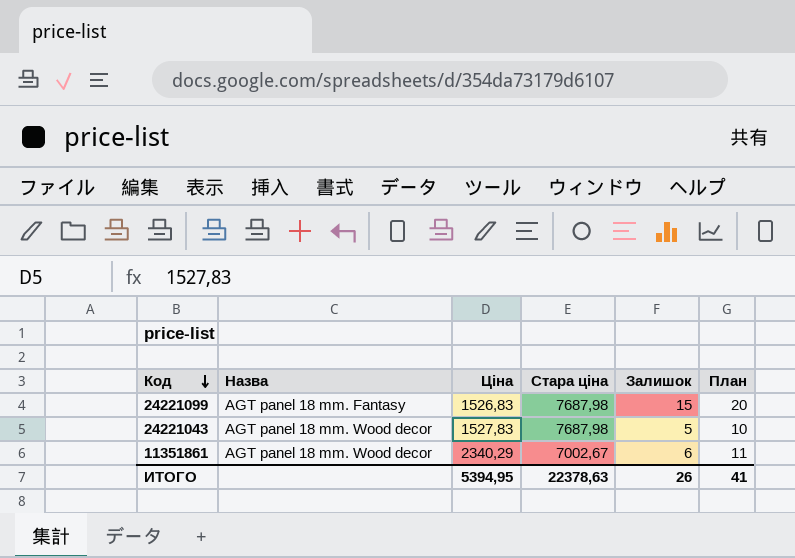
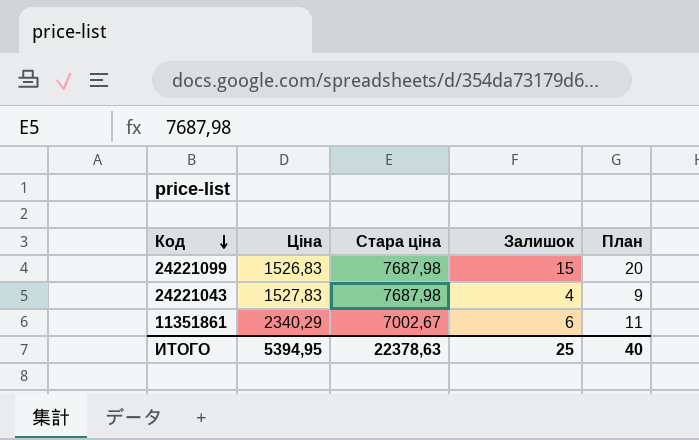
column Назва | position: 2 -> none
24221043 | Залишок: 5 -> 4
24221043 | План: 10 -> 9
ИТОГО | Залишок: 26 -> 25
ИТОГО | План: 41 -> 40

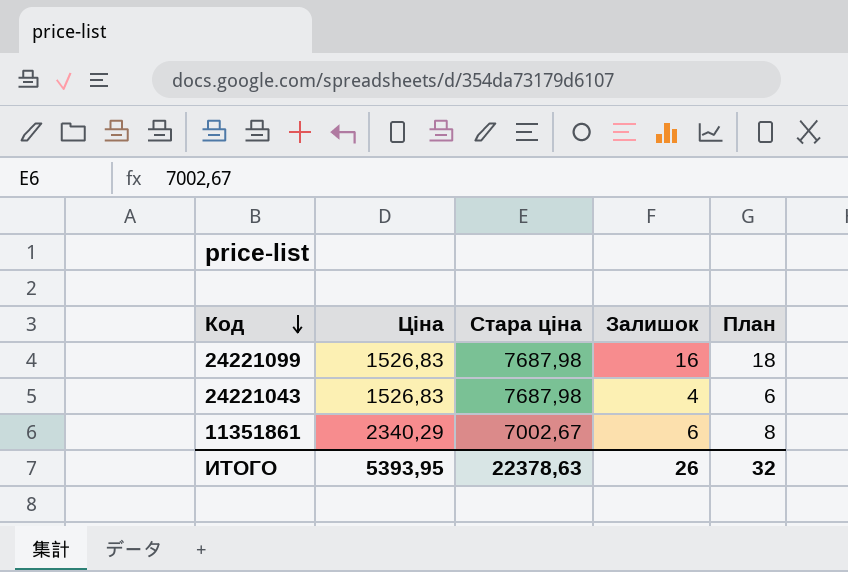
column План | formula: [Залишок] + 5 -> [Залишок] + 2
24221099 | Залишок: 15 -> 16
24221043 | Ціна: 1527,83 -> 1526,83
ИТОГО | Ціна: 5394,95 -> 5393,95
ИТОГО | Залишок: 25 -> 26
ИТОГО | План: 40 -> 32

